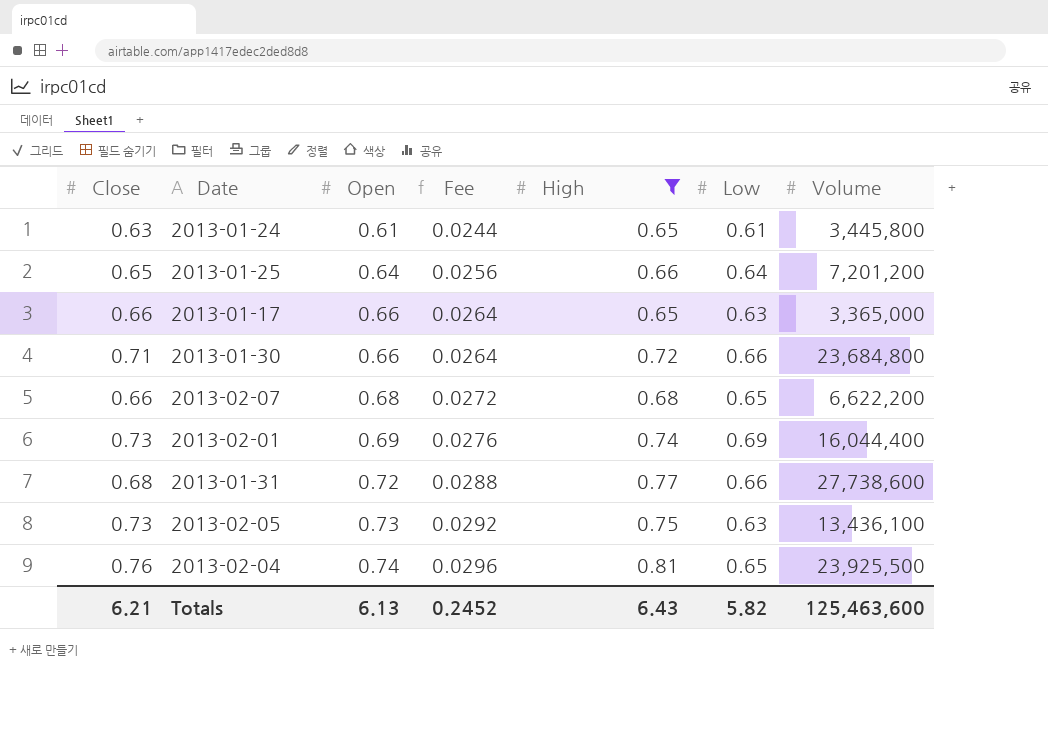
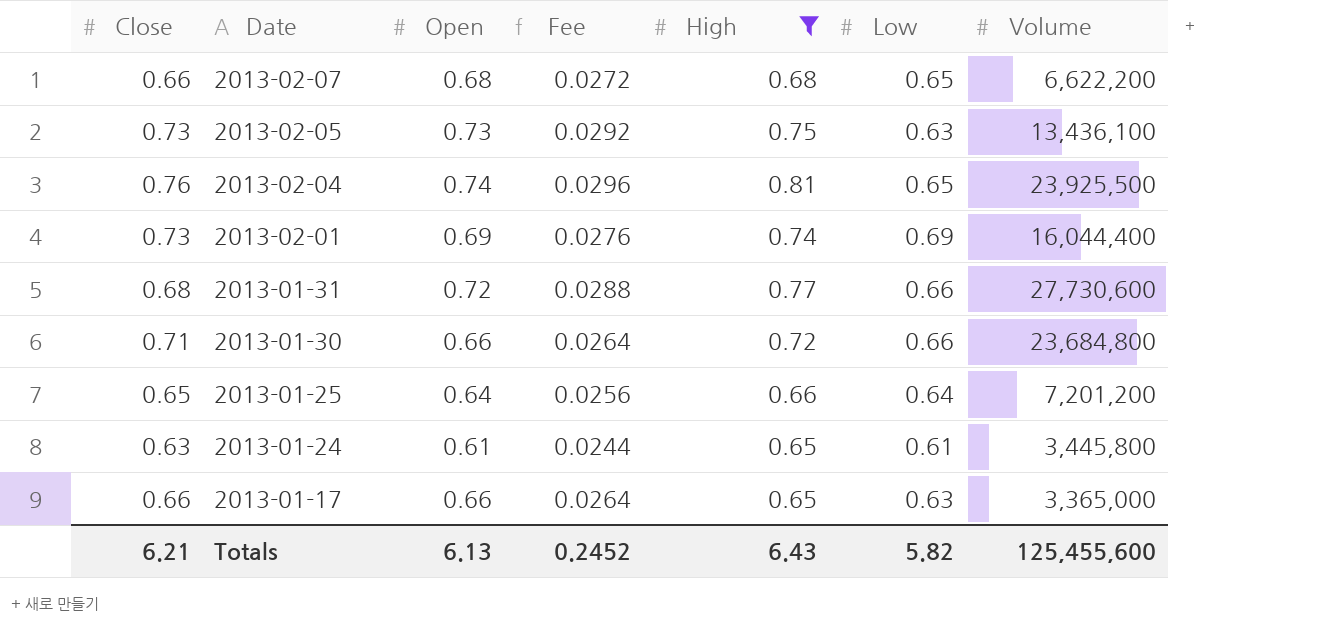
row order: Open ascending -> Date descending
2013-01-31 | Volume: 27,738,600 -> 27,730,600
Totals | Volume: 125,463,600 -> 125,455,600

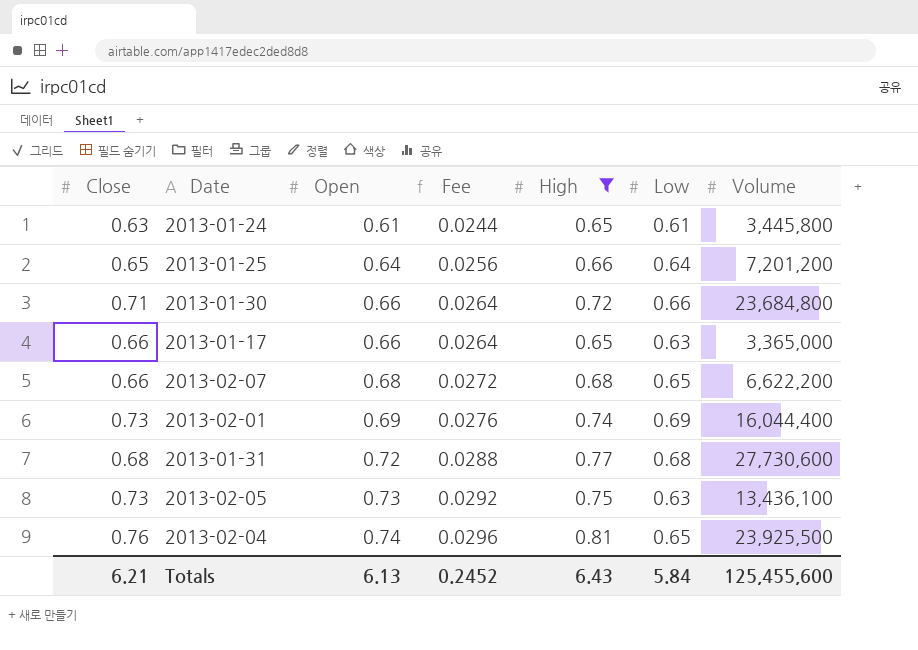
row order: Date descending -> Open ascending
2013-01-31 | Low: 0.66 -> 0.68
Totals | Low: 5.82 -> 5.84

